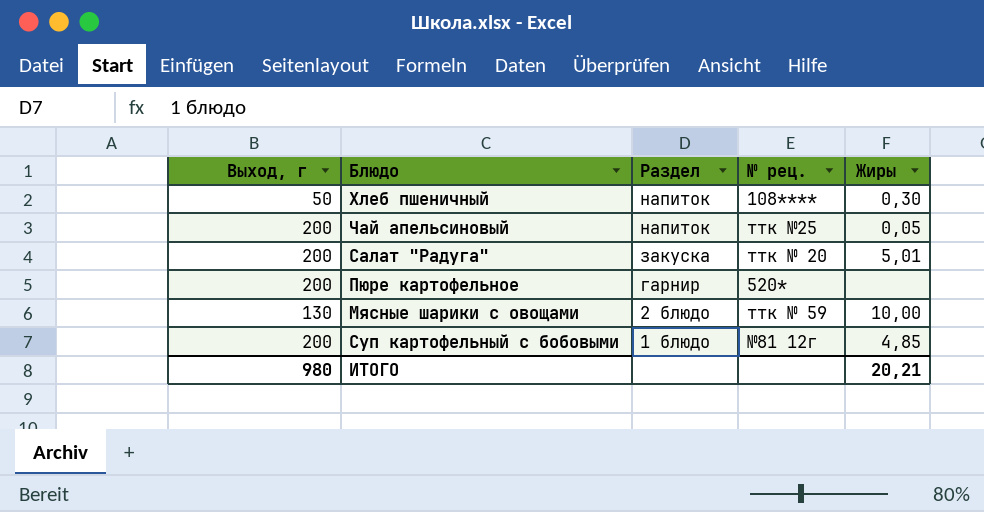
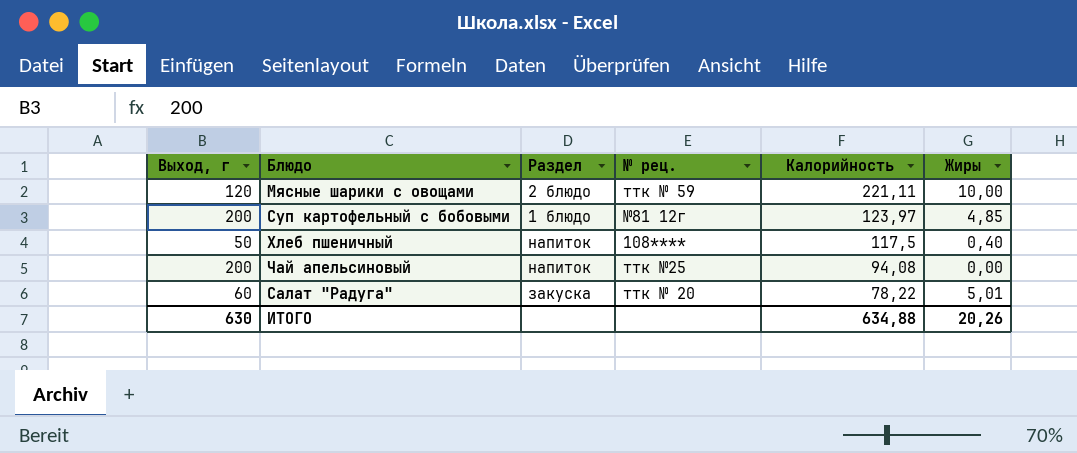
row order: Раздел descending -> Калорийность descending
column Калорийность | position: none -> 5
row Пюре картофельное: 200 | гарнир | 520* | none -> none
Мясные шарики с овощами | Выход, г: 130 -> 120
Хлеб пшеничный | Жиры: 0,30 -> 0,40
Чай апельсиновый | Жиры: 0,05 -> 0,00
Салат "Радуга" | Выход, г: 200 -> 60
ИТОГО | Выход, г: 980 -> 630
ИТОГО | Жиры: 20,21 -> 20,26

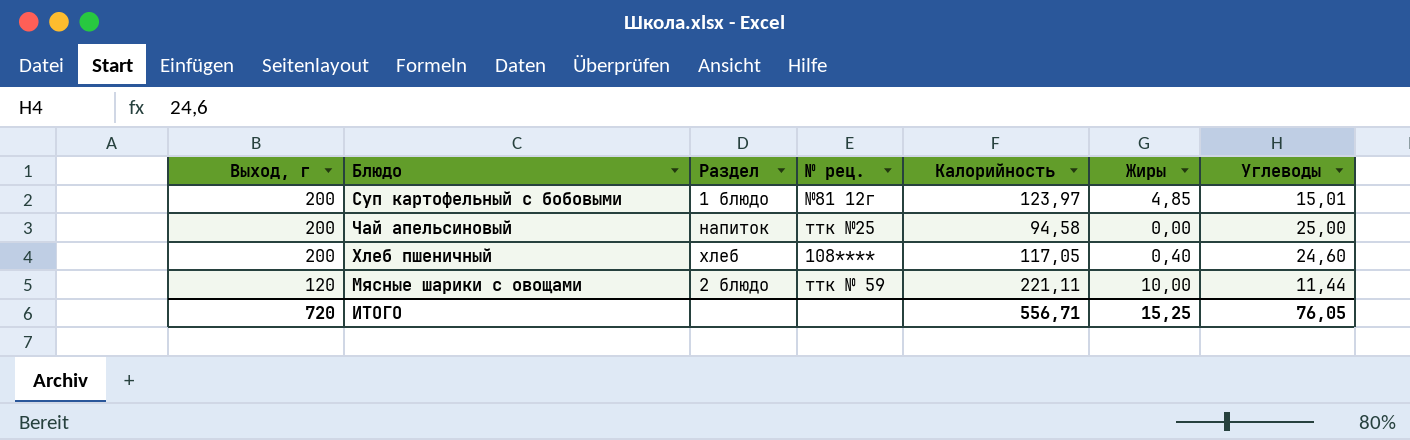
row order: Калорийность descending -> Выход, г descending
column Углеводы | position: none -> 7
row Салат "Радуга": 60 | закуска | ттк № 20 | 78,22 | 5,01 -> none
Чай апельсиновый | Калорийность: 94,08 -> 94,58
Хлеб пшеничный | Выход, г: 50 -> 200
Хлеб пшеничный | Раздел: напиток -> хлеб
Хлеб пшеничный | Калорийность: 117,5 -> 117,05
ИТОГО | Выход, г: 630 -> 720
ИТОГО | Калорийность: 634,88 -> 556,71
ИТОГО | Жиры: 20,26 -> 15,25

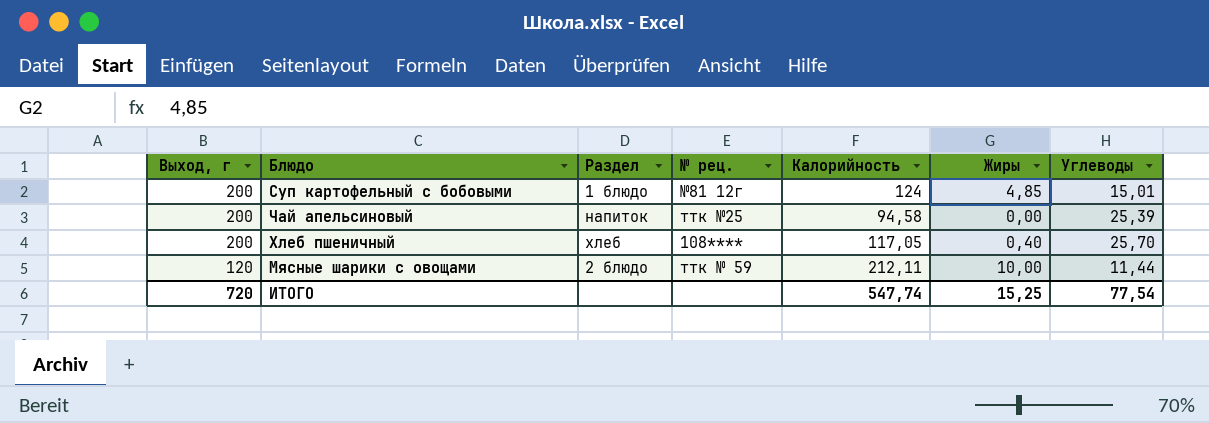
Суп картофельный с бобовыми | Калорийность: 123,97 -> 124
Чай апельсиновый | Углеводы: 25,00 -> 25,39
Хлеб пшеничный | Углеводы: 24,60 -> 25,70
Мясные шарики с овощами | Калорийность: 221,11 -> 212,11
ИТОГО | Калорийность: 556,71 -> 547,74
ИТОГО | Углеводы: 76,05 -> 77,54

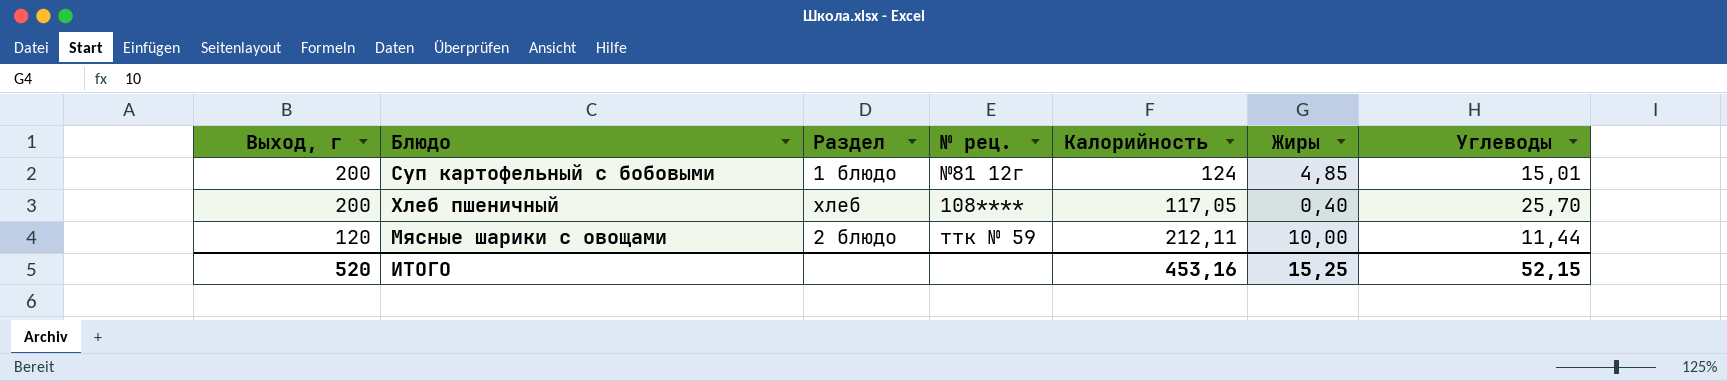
row Чай апельсиновый: 200 | напиток | ттк №25 | 94,58 | 0,00 | 25,39 -> none
ИТОГО | Выход, г: 720 -> 520
ИТОГО | Калорийность: 547,74 -> 453,16
ИТОГО | Углеводы: 77,54 -> 52,15

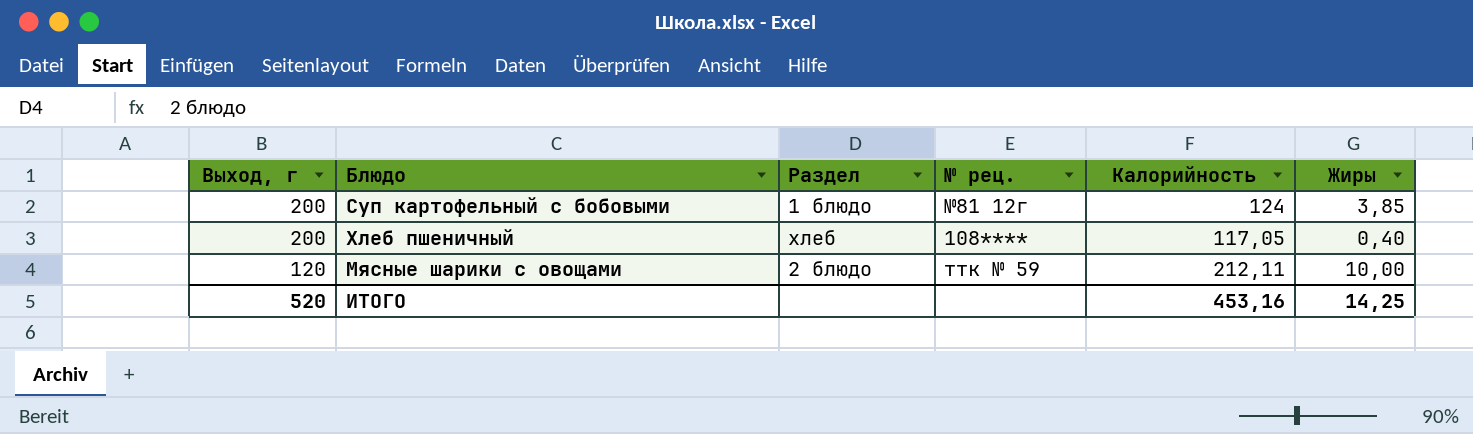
column Углеводы | position: 7 -> none
Суп картофельный с бобовыми | Жиры: 4,85 -> 3,85
ИТОГО | Жиры: 15,25 -> 14,25

